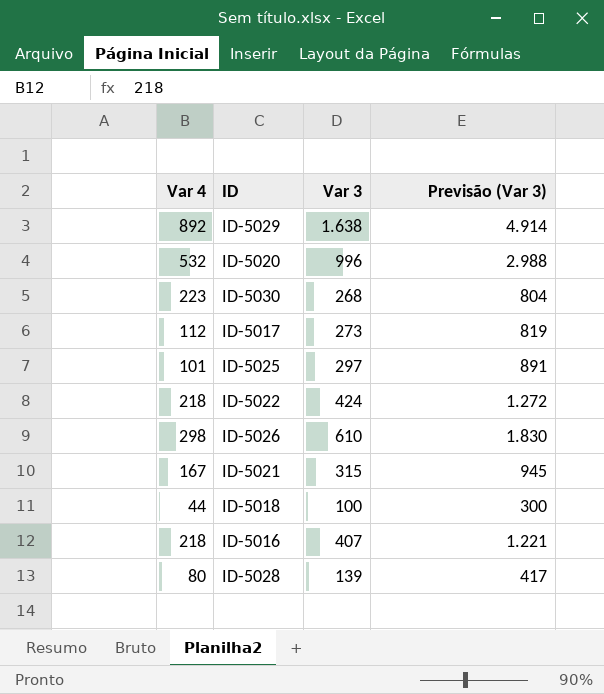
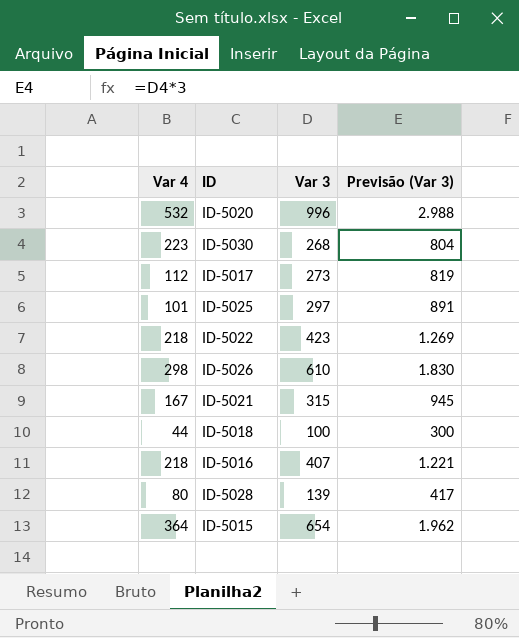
row ID-5029: 892 | 1.638 | 4.914 -> none
ID-5022 | Var 3: 424 -> 423
ID-5022 | Previsão (Var 3): 1.272 -> 1.269
row ID-5015: none -> 364 | 654 | 1.962

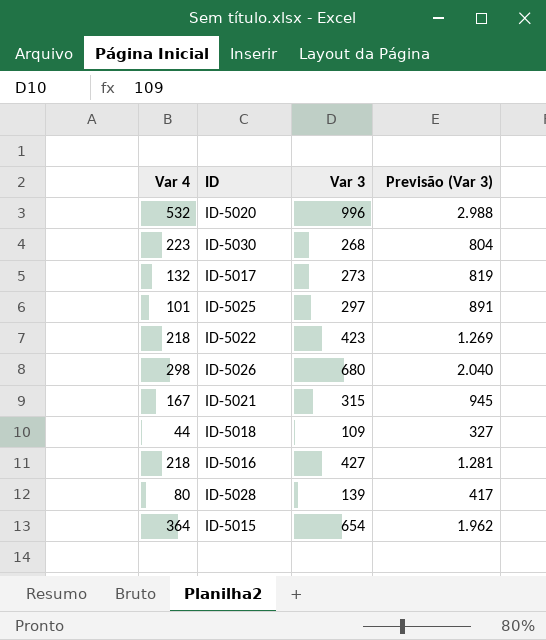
ID-5017 | Var 4: 112 -> 132
ID-5026 | Var 3: 610 -> 680
ID-5026 | Previsão (Var 3): 1.830 -> 2.040
ID-5018 | Var 3: 100 -> 109
ID-5018 | Previsão (Var 3): 300 -> 327
ID-5016 | Var 3: 407 -> 427
ID-5016 | Previsão (Var 3): 1.221 -> 1.281

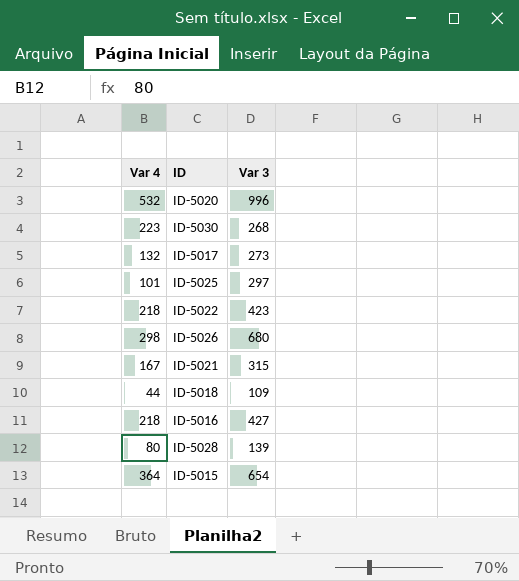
column Previsão (Var 3) | formula: [Var 3] * 3 -> none

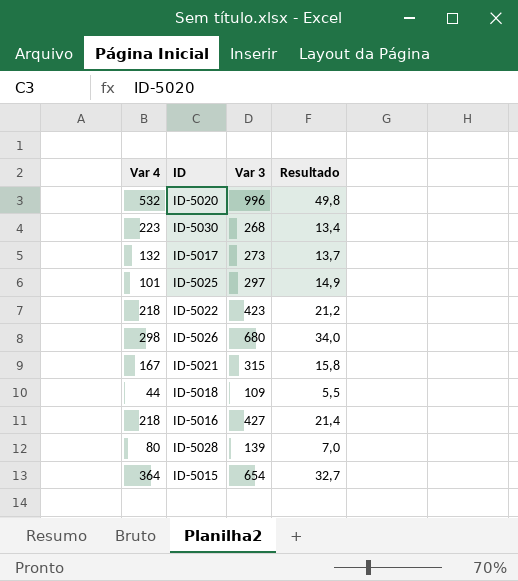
column Resultado | formula: none -> [Var 3] * 0,05

